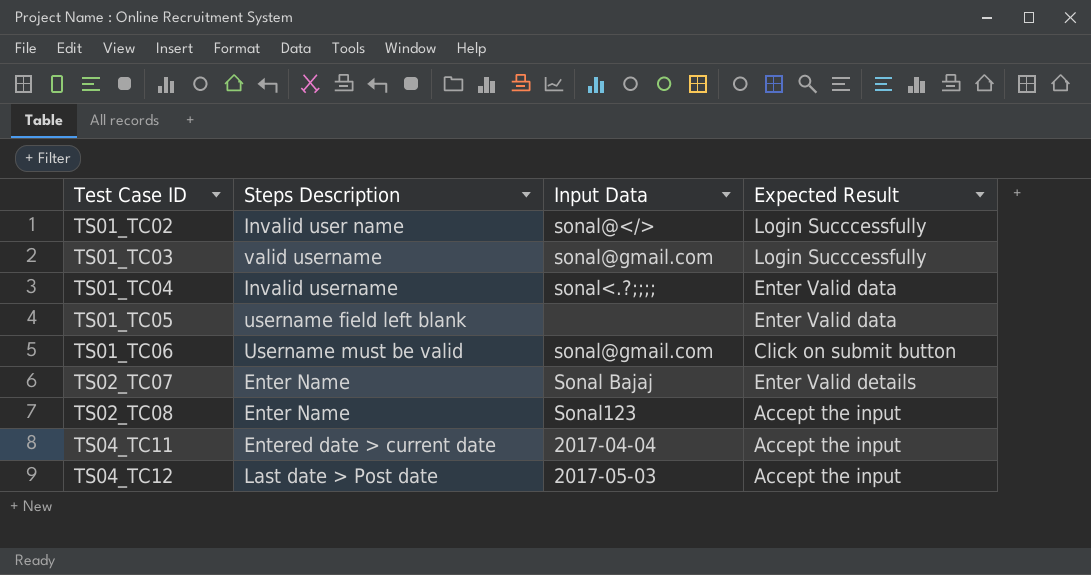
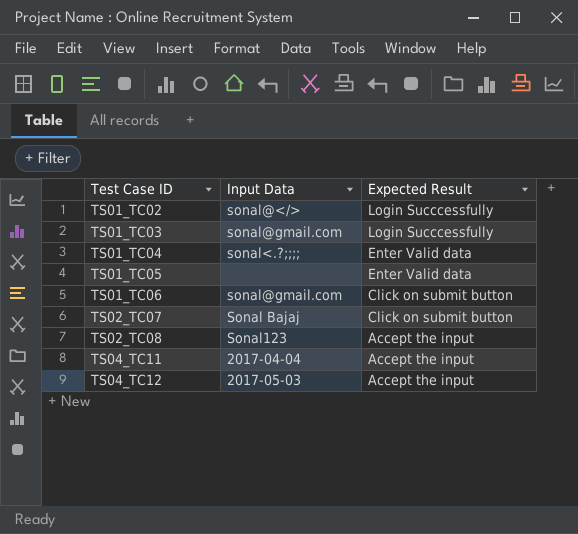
column Steps Description | position: 2 -> none
TS02_TC07 | Expected Result: Enter Valid details -> Click on submit button

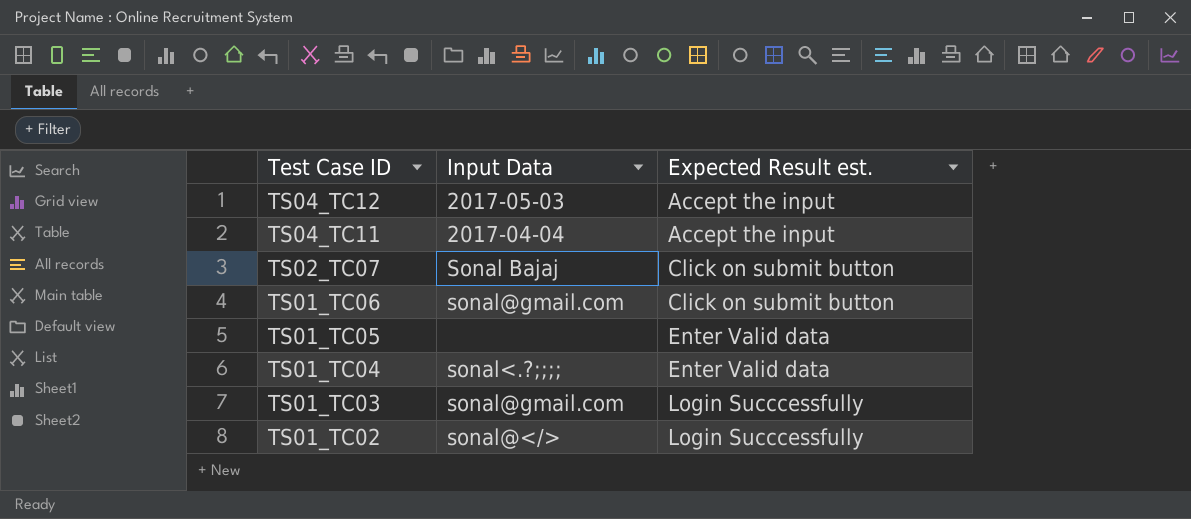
row order: Test Case ID ascending -> Test Case ID descending
column name: Expected Result -> Expected Result est.
row TS02_TC08: Sonal123 | Accept the input -> none

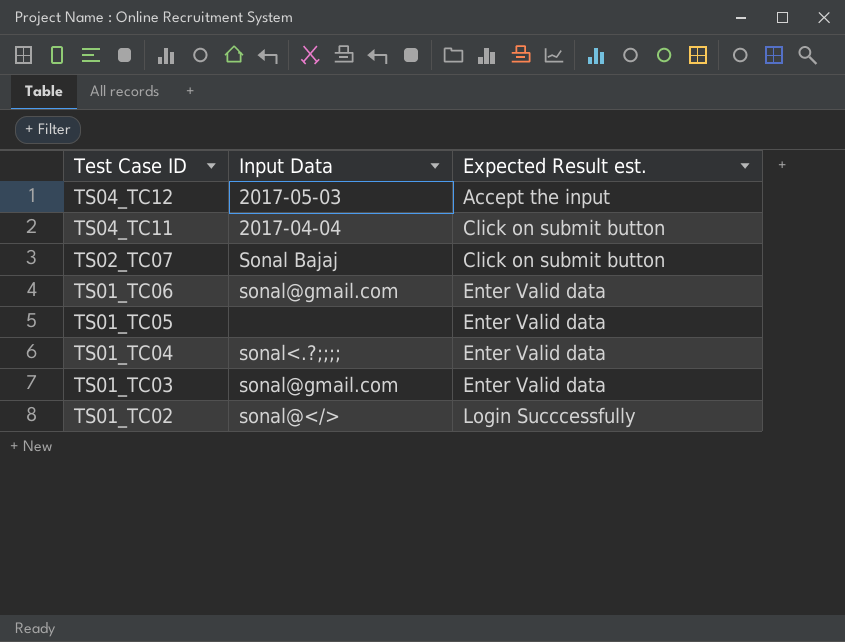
TS04_TC11 | Expected Result est.: Accept the input -> Click on submit button
TS01_TC06 | Expected Result est.: Click on submit button -> Enter Valid data
TS01_TC03 | Expected Result est.: Login Succcessfully -> Enter Valid data

